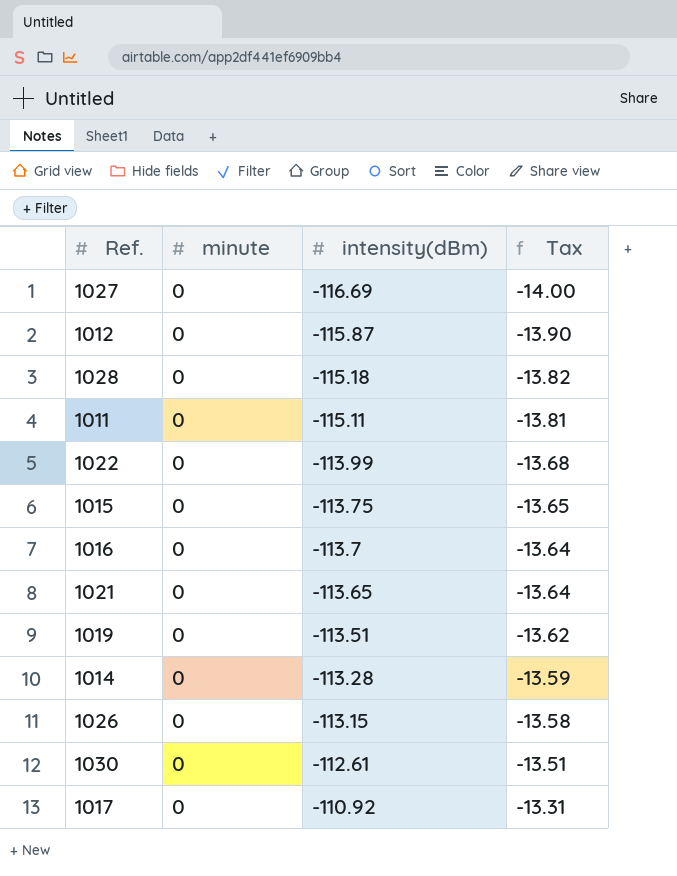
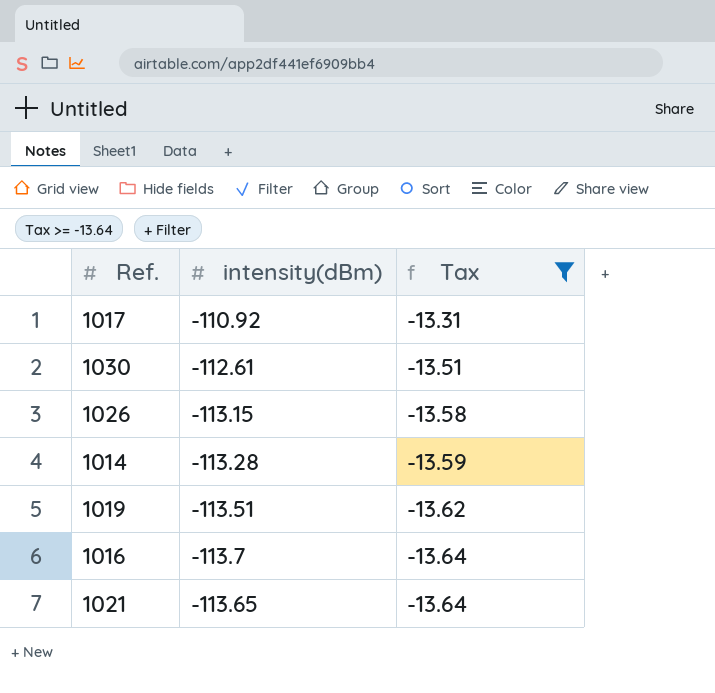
filter: none -> Tax >= -13.64
row order: intensity(dBm) ascending -> Tax descending
column minute | position: 2 -> none

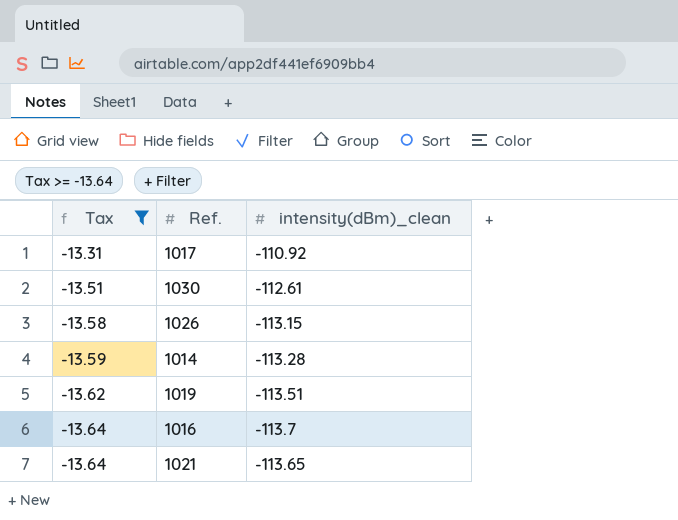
column Tax | position: 3 -> 1
column name: intensity(dBm) -> intensity(dBm)_clean

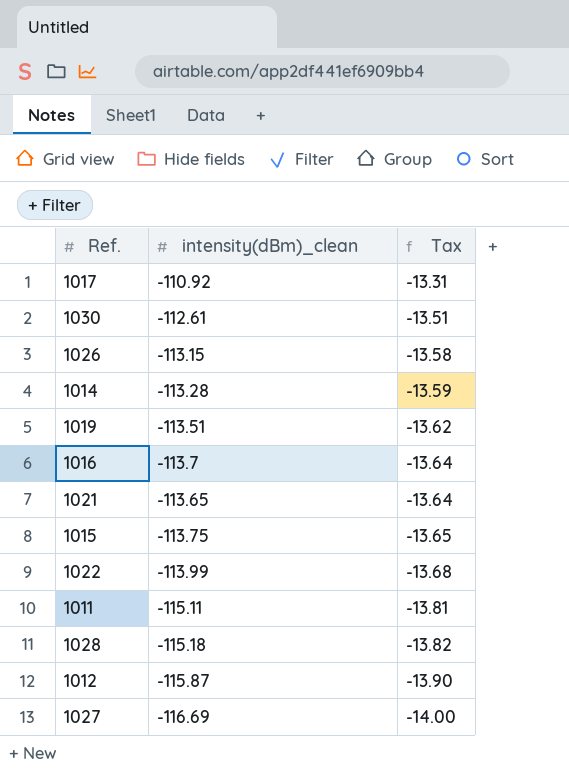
filter: Tax >= -13.64 -> none
column Tax | position: 1 -> 3

